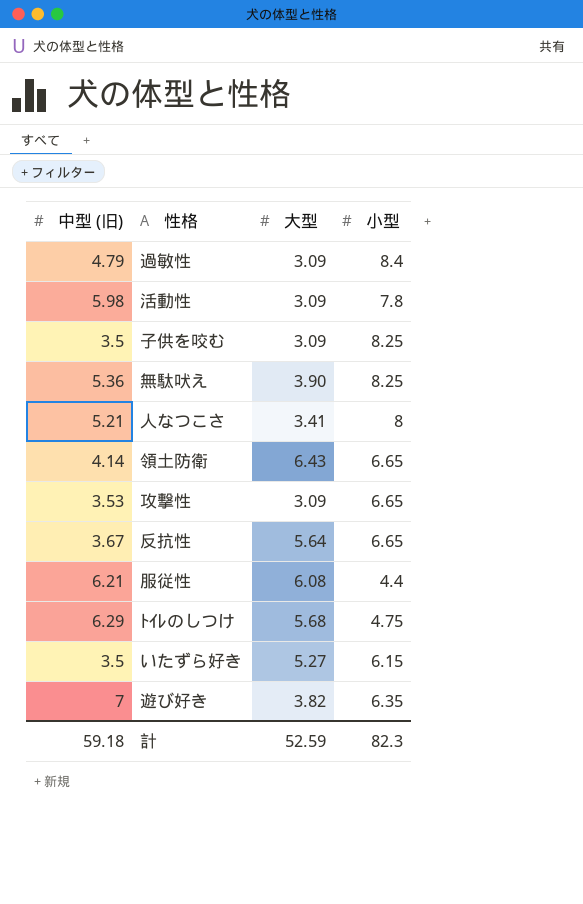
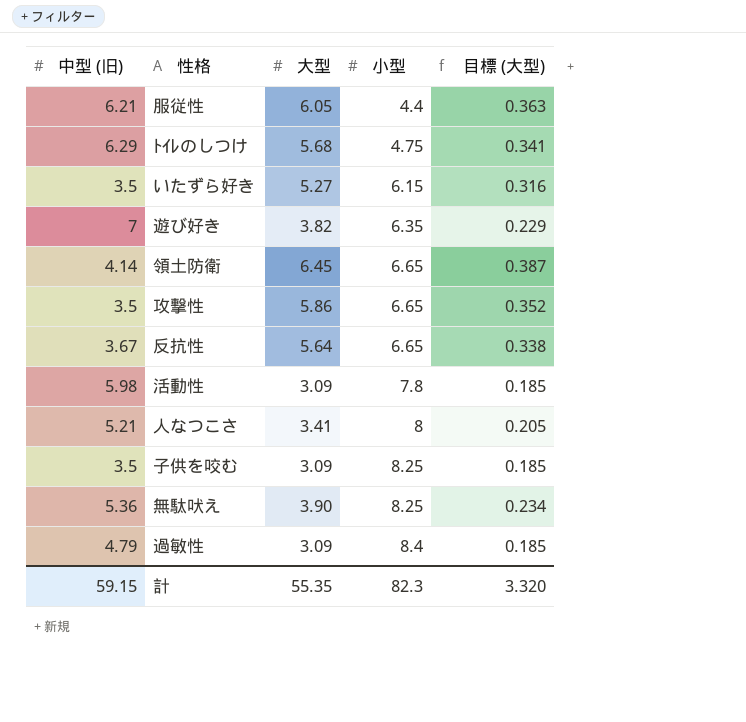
row order: none -> 小型 ascending
column 目標 (大型) | formula: none -> [大型] * 0.06
服従性 | 大型: 6.08 -> 6.05
領土防衛 | 大型: 6.43 -> 6.45
攻撃性 | 中型 (旧): 3.53 -> 3.5
攻撃性 | 大型: 3.09 -> 5.86
計 | 中型 (旧): 59.18 -> 59.15
計 | 大型: 52.59 -> 55.35

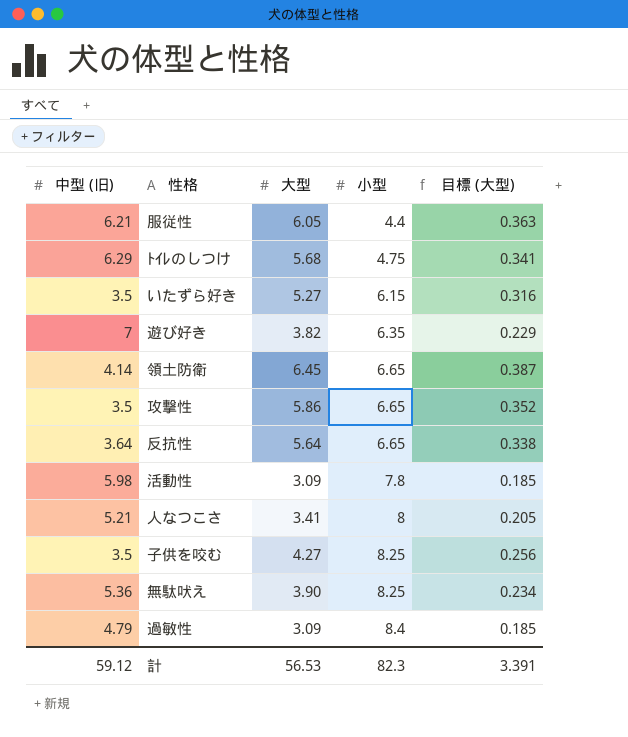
反抗性 | 中型 (旧): 3.67 -> 3.64
子供を咬む | 大型: 3.09 -> 4.27
子供を咬む | 目標 (大型): 0.185 -> 0.256
計 | 中型 (旧): 59.15 -> 59.12
計 | 大型: 55.35 -> 56.53
計 | 目標 (大型): 3.320 -> 3.391

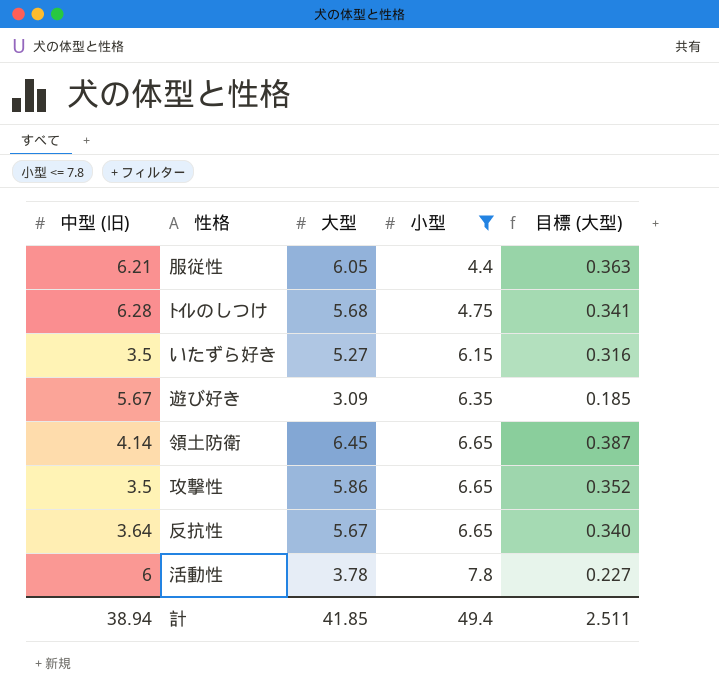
filter: none -> 小型 <= 7.8
ﾄｲﾚのしつけ | 中型 (旧): 6.29 -> 6.28
遊び好き | 中型 (旧): 7 -> 5.67
遊び好き | 大型: 3.82 -> 3.09
遊び好き | 目標 (大型): 0.229 -> 0.185
反抗性 | 大型: 5.64 -> 5.67
反抗性 | 目標 (大型): 0.338 -> 0.340
活動性 | 中型 (旧): 5.98 -> 6
活動性 | 大型: 3.09 -> 3.78
活動性 | 目標 (大型): 0.185 -> 0.227
計 | 中型 (旧): 59.12 -> 38.94
計 | 大型: 56.53 -> 41.85
計 | 小型: 82.3 -> 49.4
計 | 目標 (大型): 3.391 -> 2.511

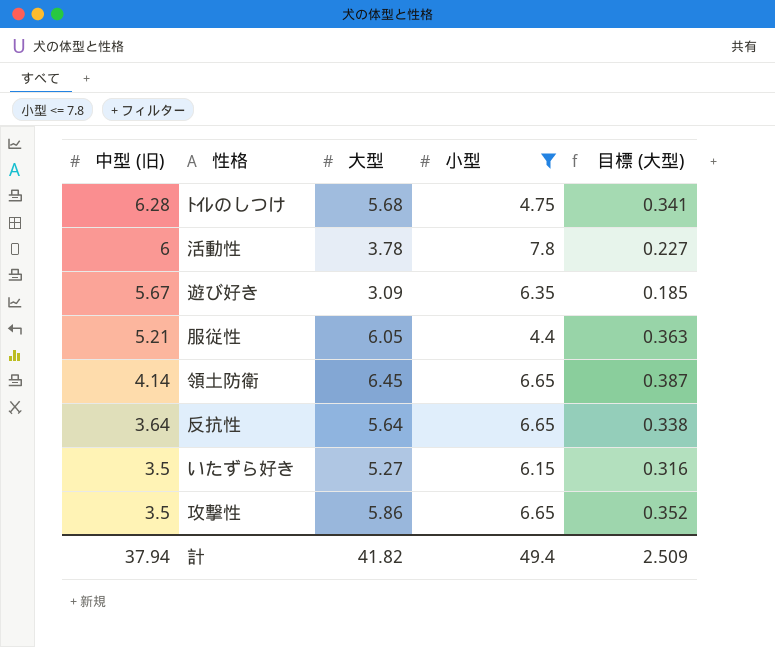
row order: 小型 ascending -> 中型 (旧) descending
服従性 | 中型 (旧): 6.21 -> 5.21
反抗性 | 大型: 5.67 -> 5.64
反抗性 | 目標 (大型): 0.340 -> 0.338
計 | 中型 (旧): 38.94 -> 37.94
計 | 大型: 41.85 -> 41.82
計 | 目標 (大型): 2.511 -> 2.509

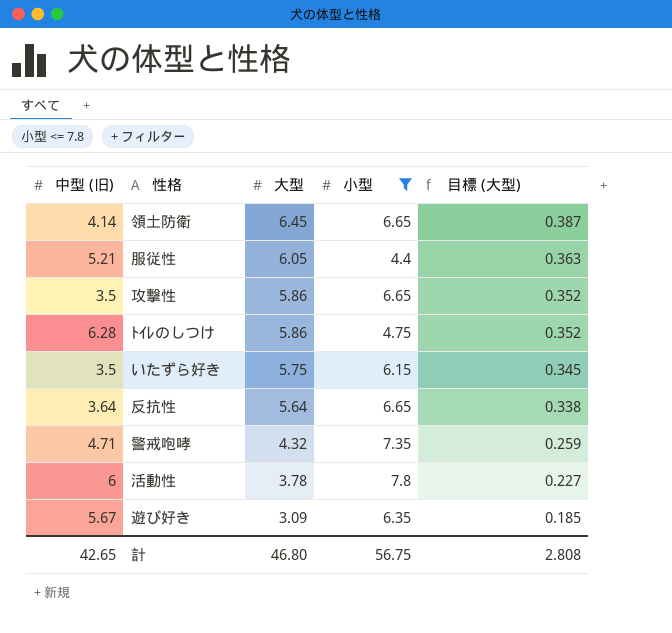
row order: 中型 (旧) descending -> 大型 descending
ﾄｲﾚのしつけ | 大型: 5.68 -> 5.86
ﾄｲﾚのしつけ | 目標 (大型): 0.341 -> 0.352
いたずら好き | 大型: 5.27 -> 5.75
いたずら好き | 目標 (大型): 0.316 -> 0.345
row 警戒咆哮: none -> 4.71 | 4.32 | 7.35 | 0.259
計 | 中型 (旧): 37.94 -> 42.65
計 | 大型: 41.82 -> 46.80
計 | 小型: 49.4 -> 56.75
計 | 目標 (大型): 2.509 -> 2.808

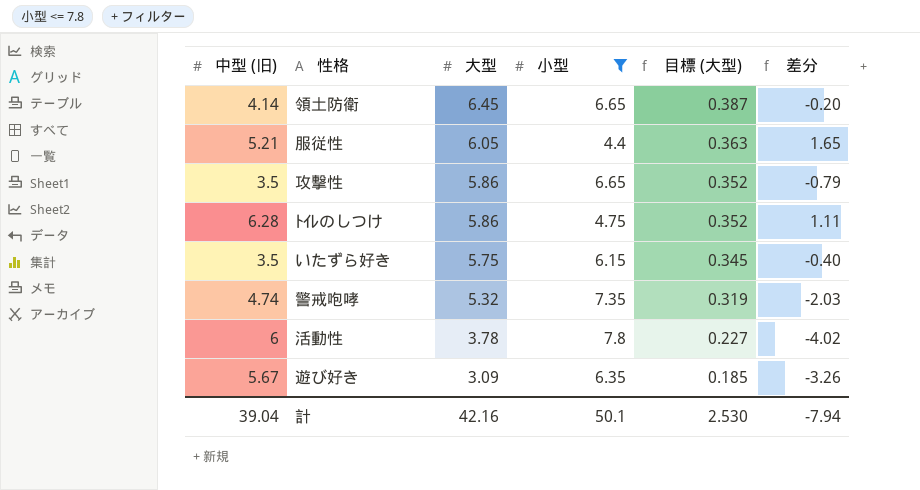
column 差分 | formula: none -> [大型] - [小型]
row 反抗性: 3.64 | 5.64 | 6.65 | 0.338 -> none
警戒咆哮 | 中型 (旧): 4.71 -> 4.74
警戒咆哮 | 大型: 4.32 -> 5.32
警戒咆哮 | 目標 (大型): 0.259 -> 0.319
計 | 中型 (旧): 42.65 -> 39.04
計 | 大型: 46.80 -> 42.16
計 | 小型: 56.75 -> 50.1
計 | 目標 (大型): 2.808 -> 2.530

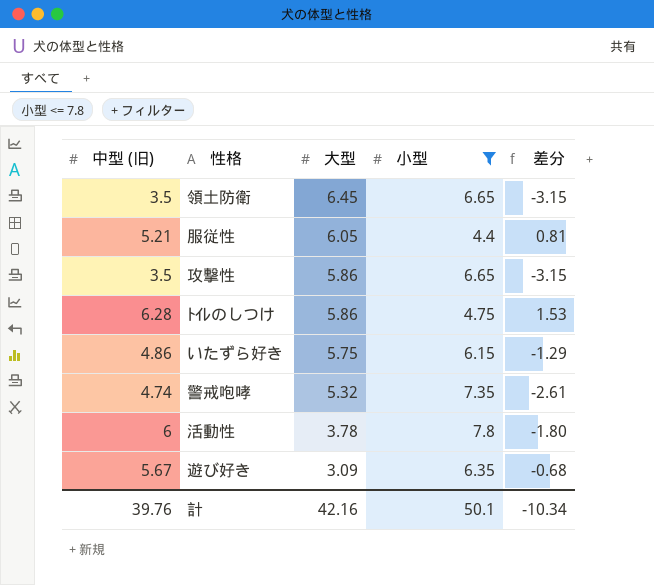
column 目標 (大型) | formula: [大型] * 0.06 -> none
column 差分 | formula: [大型] - [小型] -> [中型 (旧)] - [小型]
領土防衛 | 中型 (旧): 4.14 -> 3.5
いたずら好き | 中型 (旧): 3.5 -> 4.86
計 | 中型 (旧): 39.04 -> 39.76
計 | 差分: -7.94 -> -10.34

